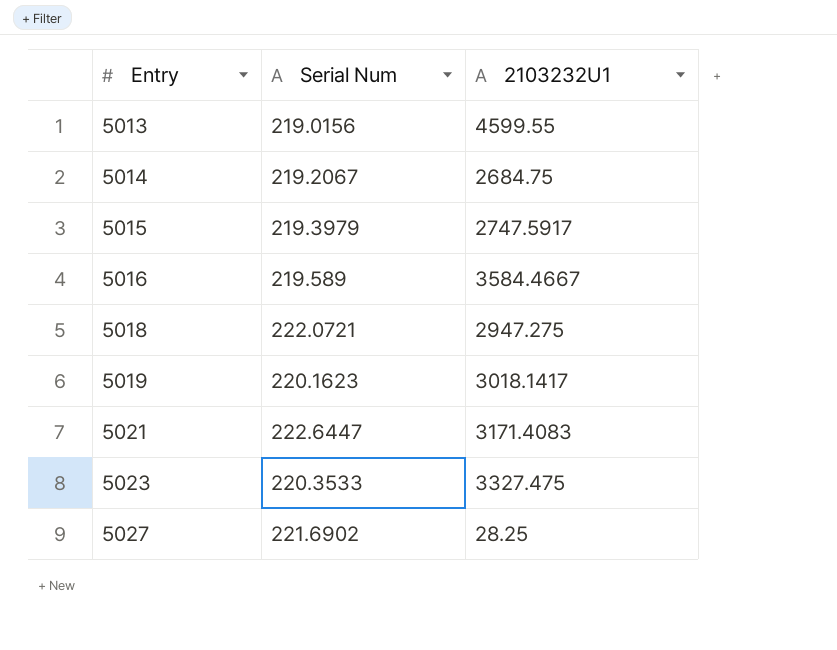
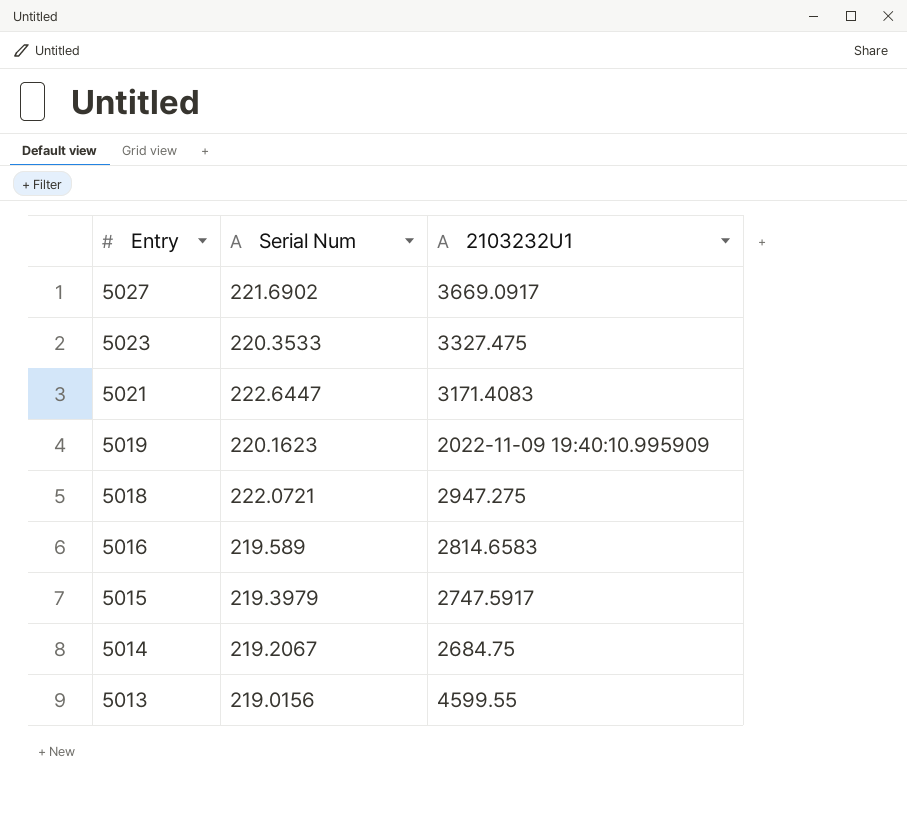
row order: Entry ascending -> Entry descending
5027 | 2103232U1: 28.25 -> 3669.0917
5019 | 2103232U1: 3018.1417 -> 2022-11-09 19:40:10.995909
5016 | 2103232U1: 3584.4667 -> 2814.6583

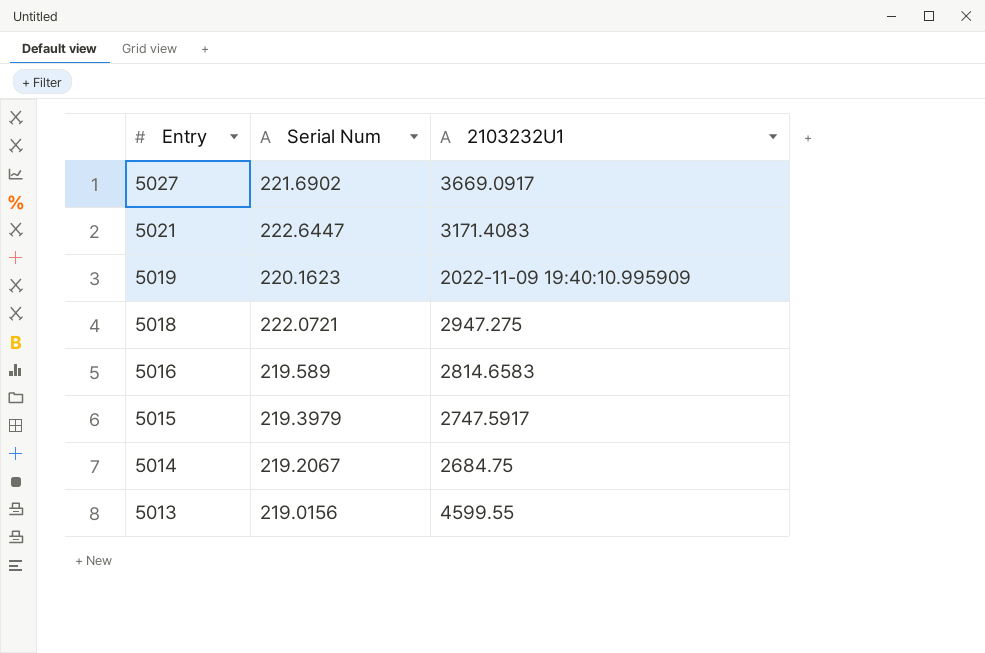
row 5023: 220.3533 | 3327.475 -> none

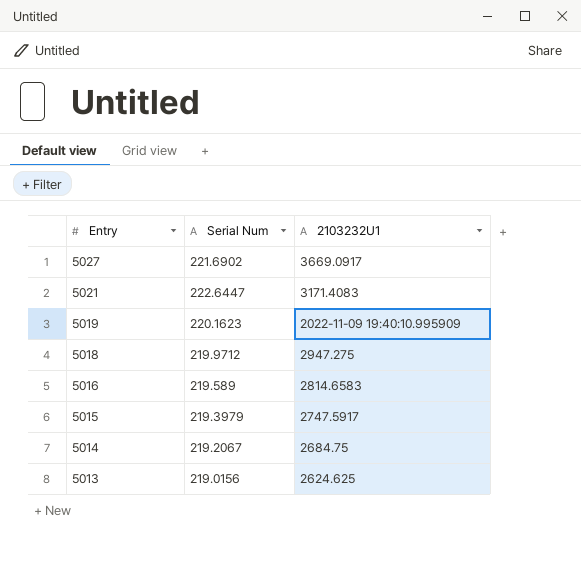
5018 | Serial Num: 222.0721 -> 219.9712
5013 | 2103232U1: 4599.55 -> 2624.625

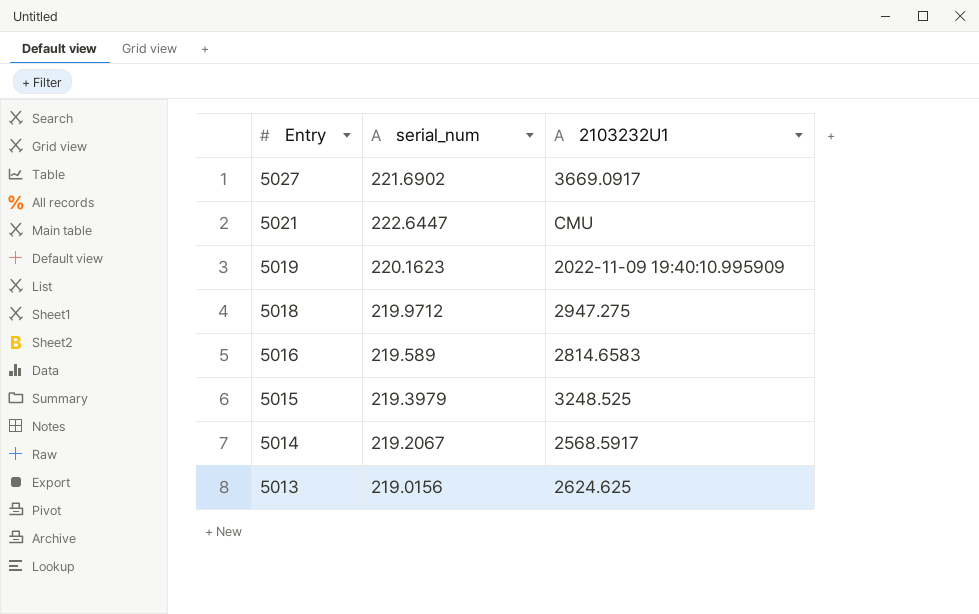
column name: Serial Num -> serial_num
5021 | 2103232U1: 3171.4083 -> CMU
5015 | 2103232U1: 2747.5917 -> 3248.525
5014 | 2103232U1: 2684.75 -> 2568.5917

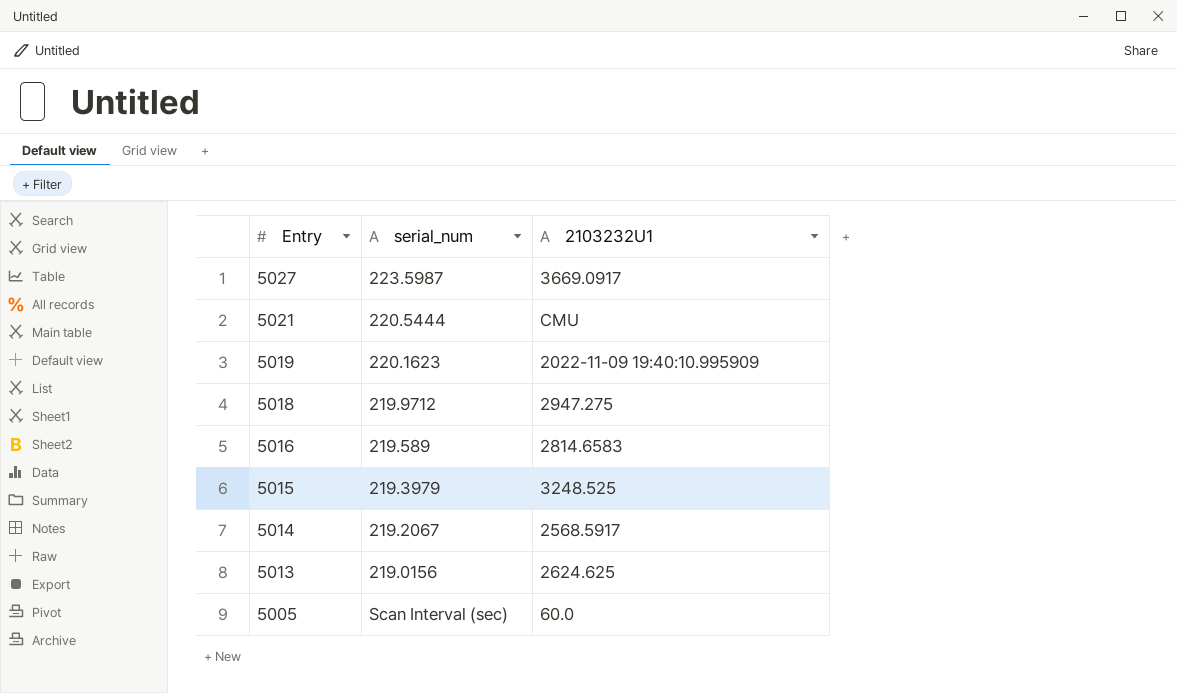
5027 | serial_num: 221.6902 -> 223.5987
5021 | serial_num: 222.6447 -> 220.5444
row 5005: none -> Scan Interval (sec) | 60.0

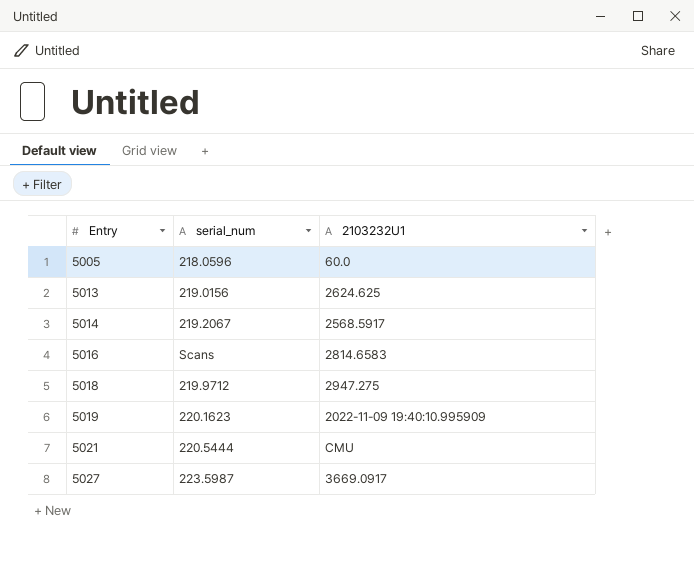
row order: Entry descending -> Entry ascending
row 5015: 219.3979 | 3248.525 -> none
5005 | serial_num: Scan Interval (sec) -> 218.0596
5016 | serial_num: 219.589 -> Scans

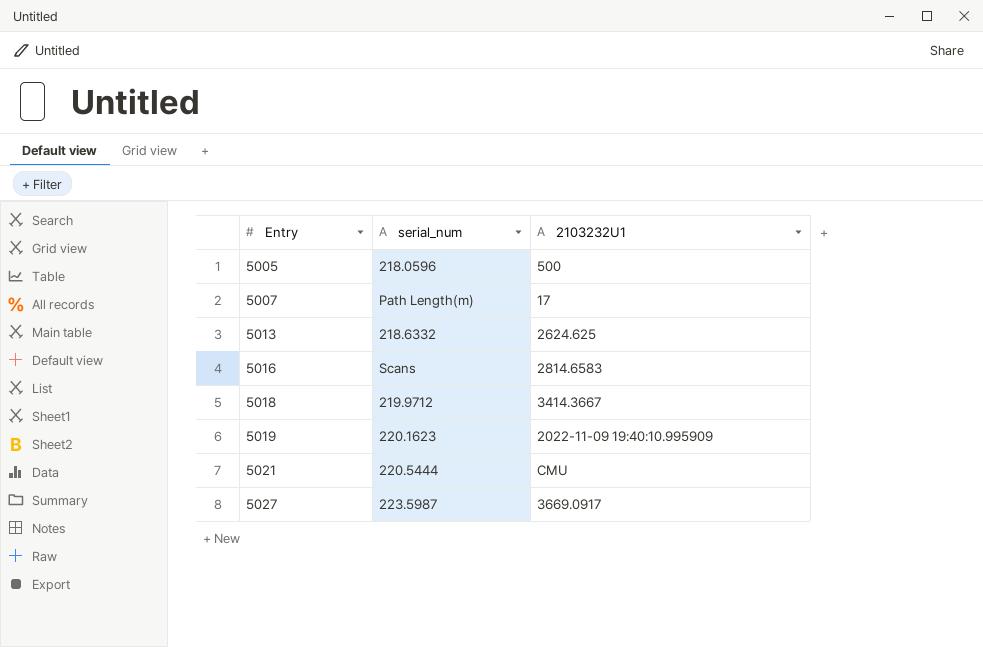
row 5014: 219.2067 | 2568.5917 -> none
5005 | 2103232U1: 60.0 -> 500
row 5007: none -> Path Length(m) | 17
5013 | serial_num: 219.0156 -> 218.6332
5018 | 2103232U1: 2947.275 -> 3414.3667

